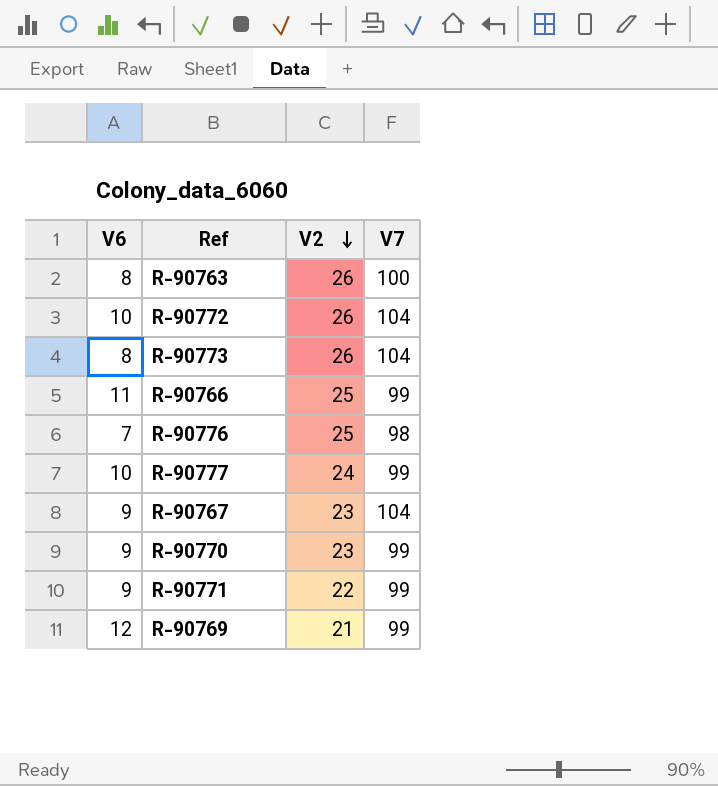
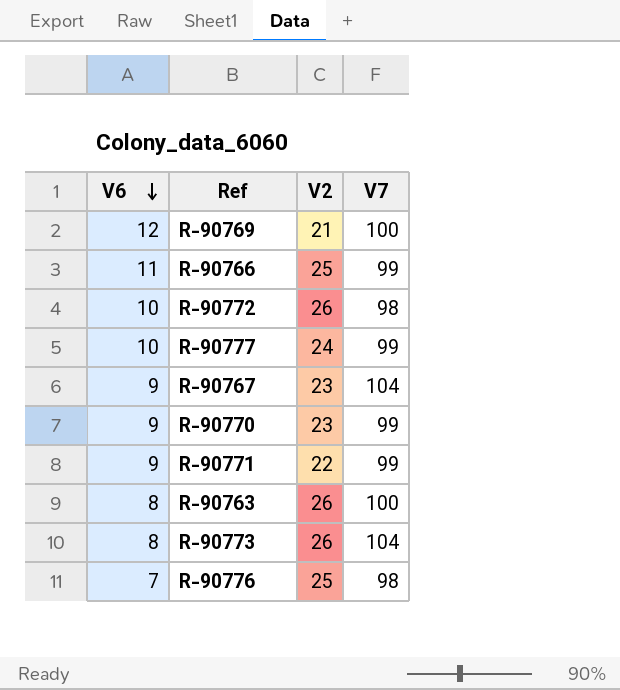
row order: V2 descending -> V6 descending
R-90769 | V7: 99 -> 100
R-90772 | V7: 104 -> 98

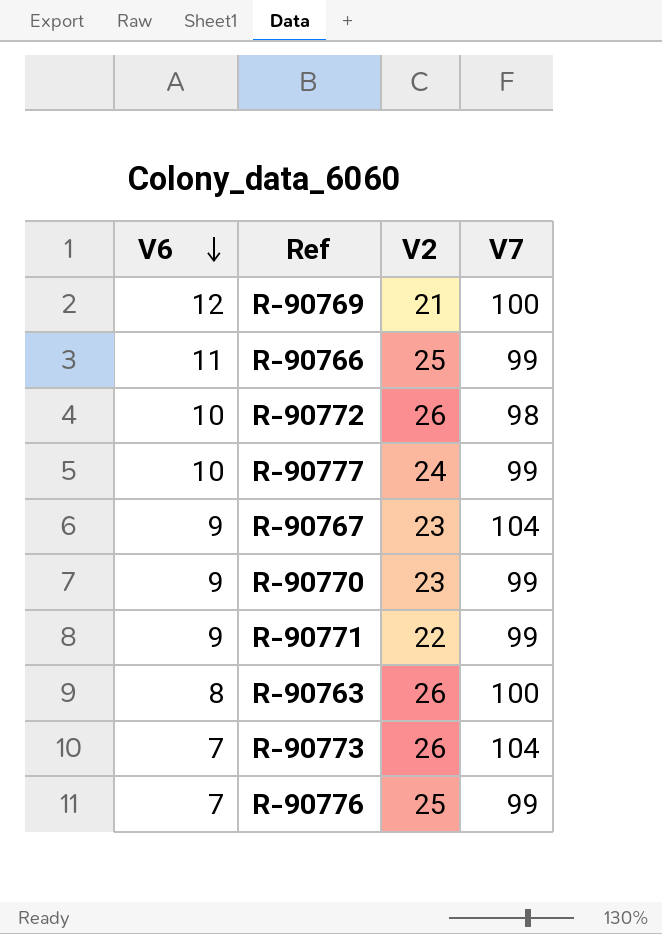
R-90773 | V6: 8 -> 7
R-90776 | V7: 98 -> 99

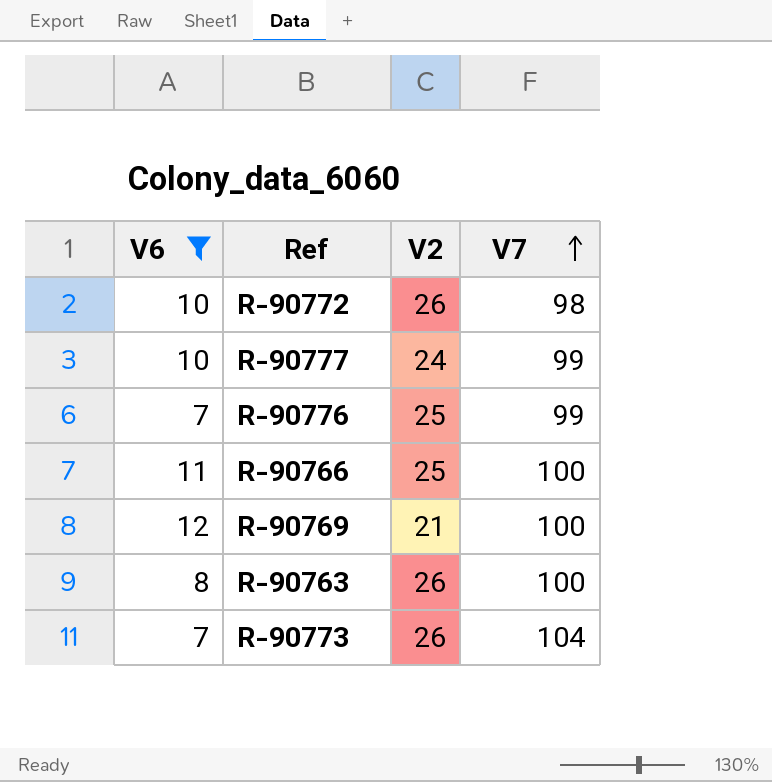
filter: none -> V6 != 9
row order: V6 descending -> V7 ascending
R-90766 | V7: 99 -> 100

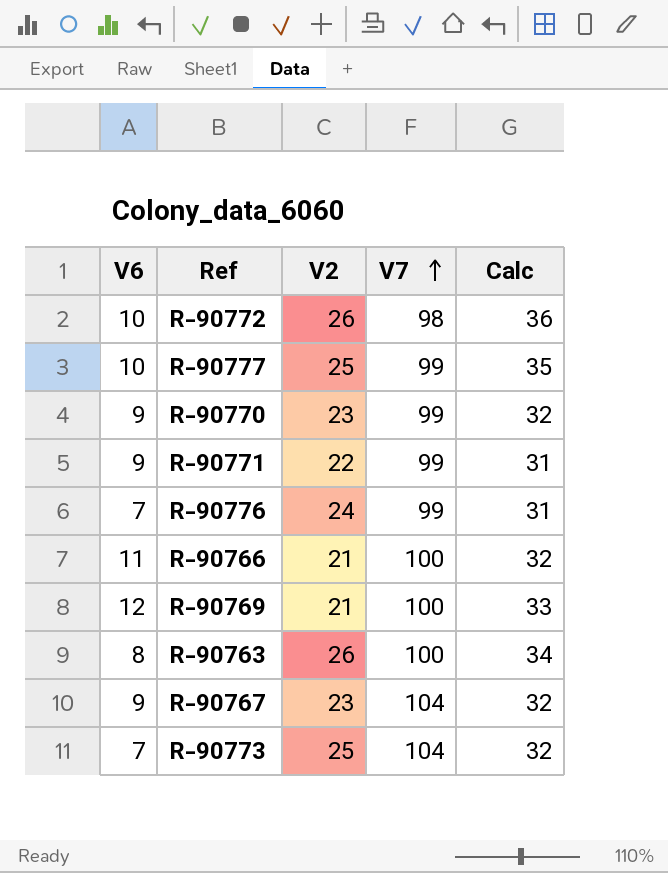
filter: V6 != 9 -> none
column Calc | formula: none -> [V6] + [V2]
R-90777 | V2: 24 -> 25
R-90776 | V2: 25 -> 24
R-90766 | V2: 25 -> 21
R-90773 | V2: 26 -> 25

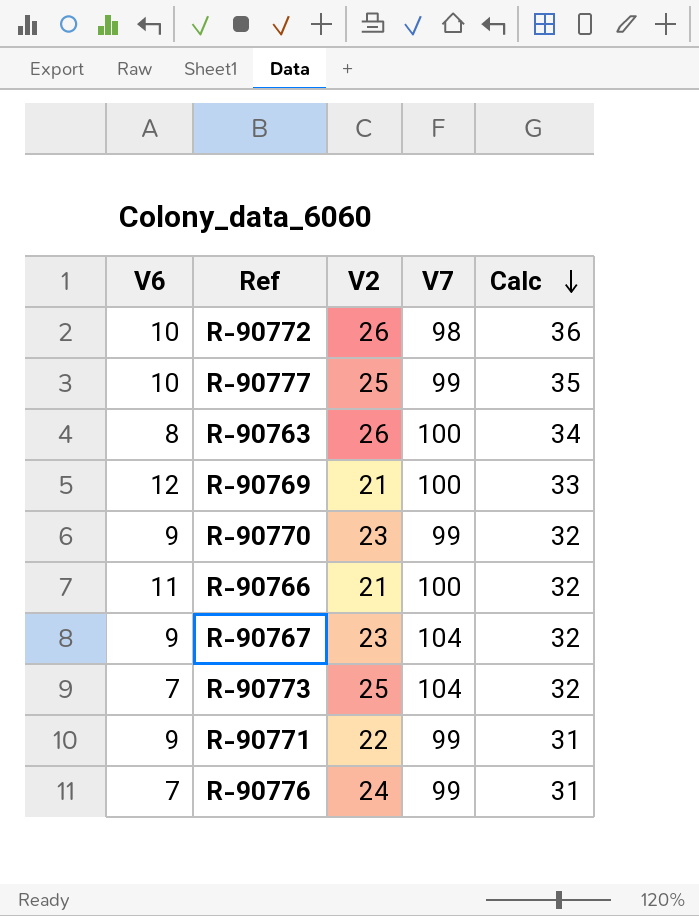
row order: V7 ascending -> Calc descending

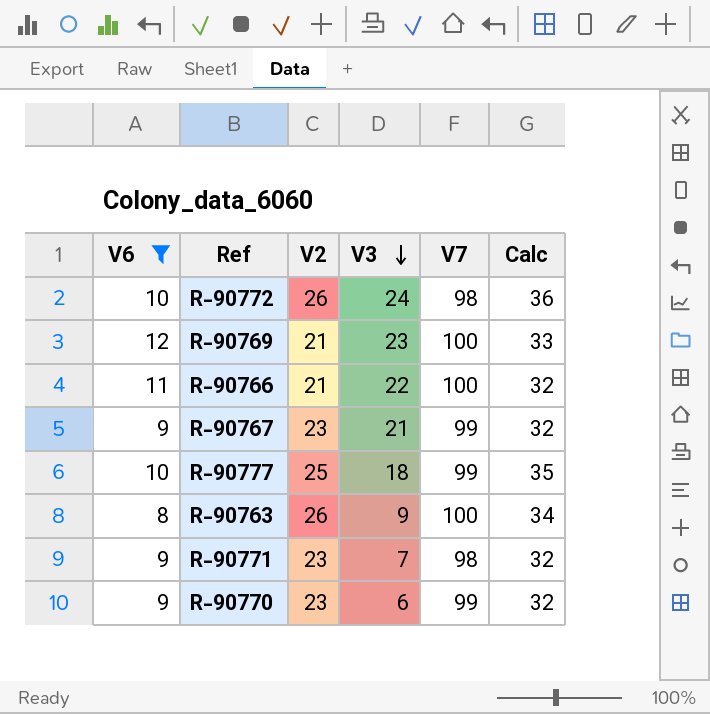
filter: none -> V6 != 7
row order: Calc descending -> V3 descending
column V3 | position: none -> 4
R-90767 | V7: 104 -> 99
R-90771 | V2: 22 -> 23
R-90771 | V7: 99 -> 98
R-90771 | Calc: 31 -> 32

